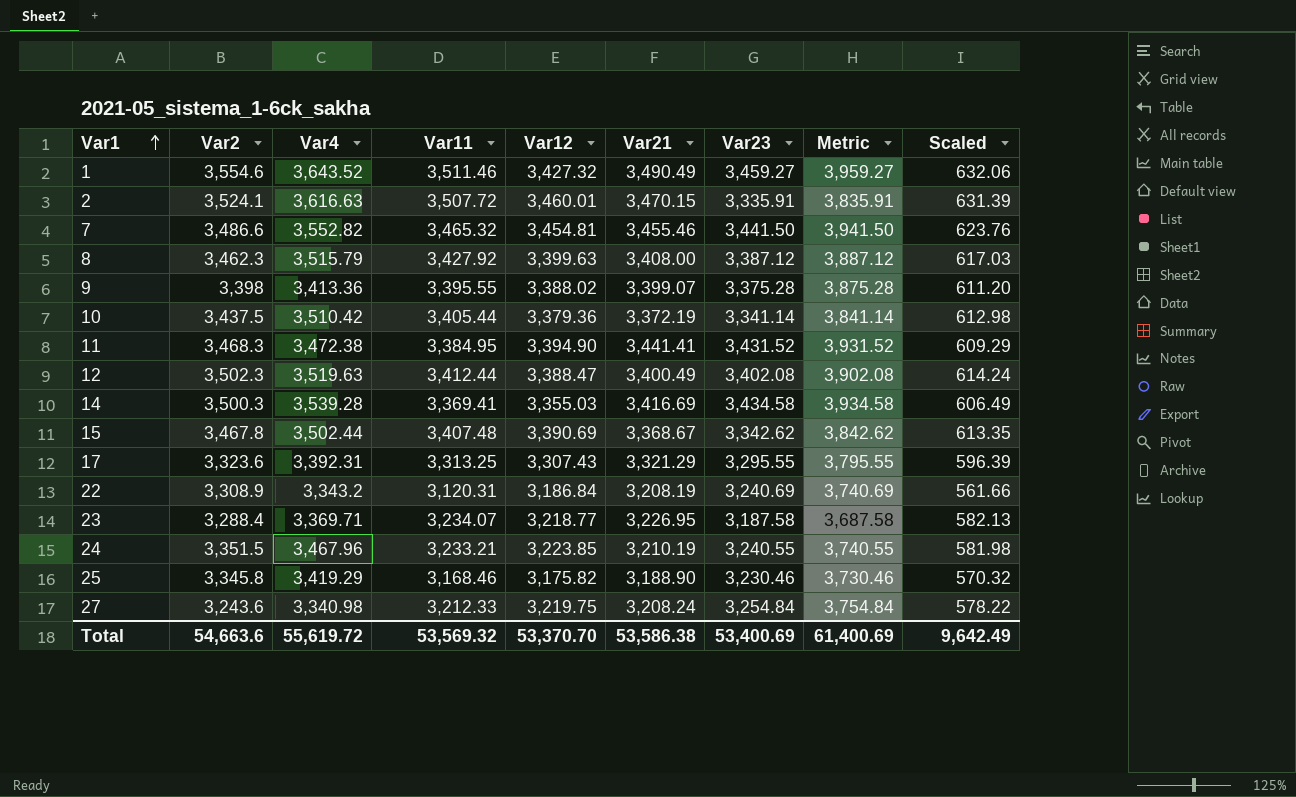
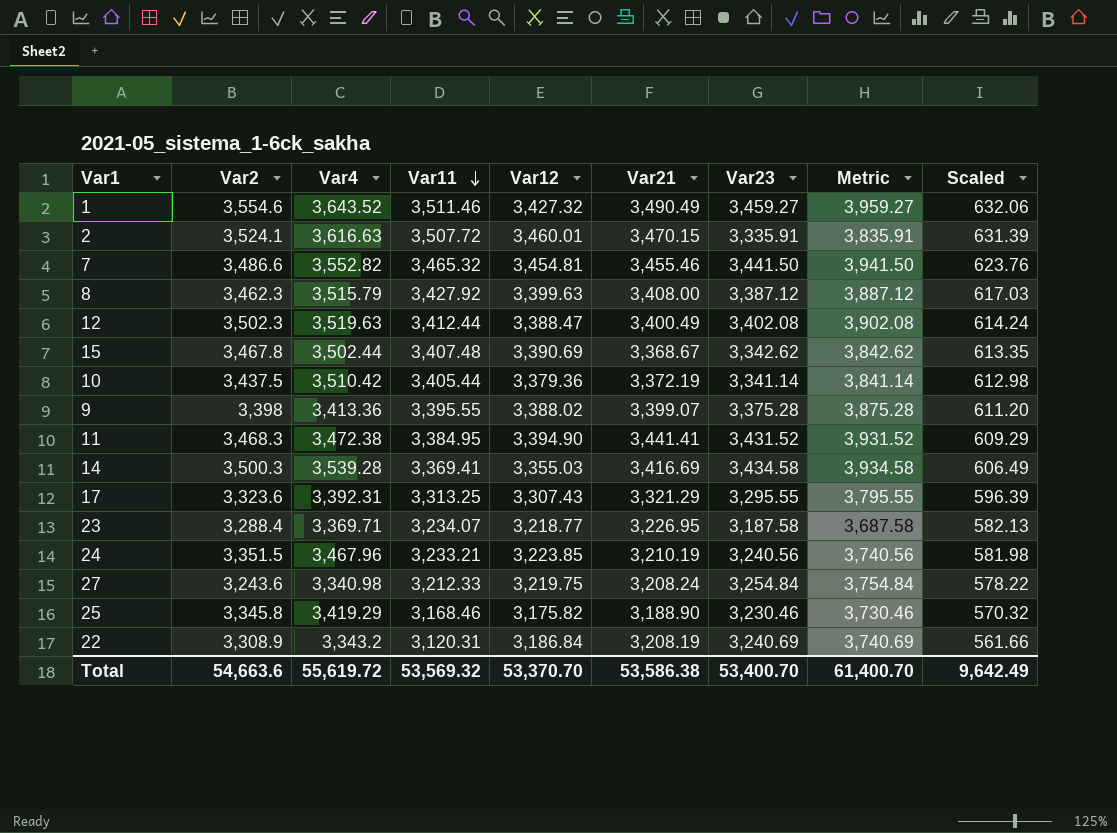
row order: Var1 ascending -> Var11 descending
24 | Var23: 3,240.55 -> 3,240.56
24 | Metric: 3,740.55 -> 3,740.56
Total | Var23: 53,400.69 -> 53,400.70
Total | Metric: 61,400.69 -> 61,400.70

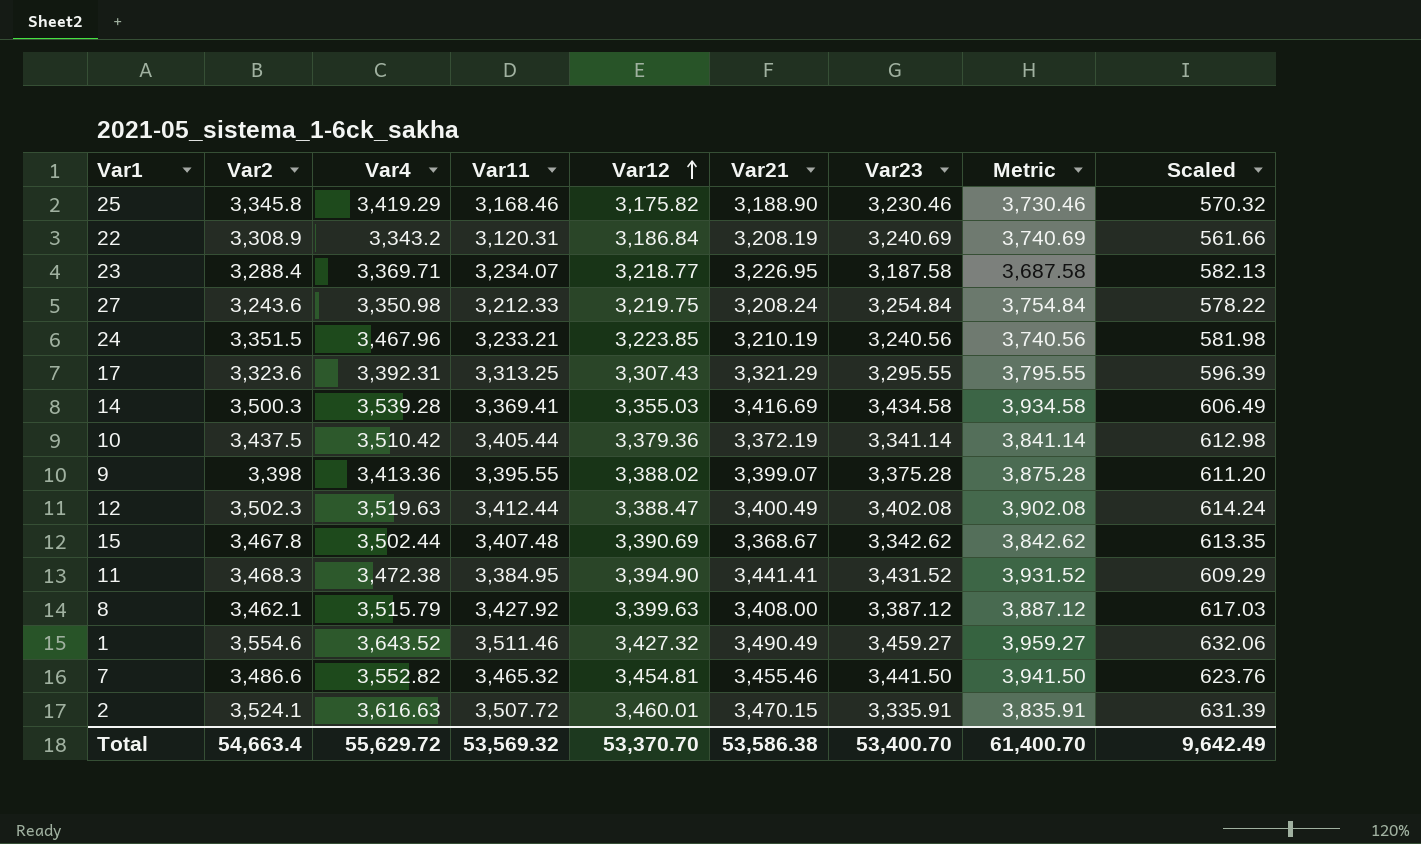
row order: Var11 descending -> Var12 ascending
27 | Var4: 3,340.98 -> 3,350.98
8 | Var2: 3,462.3 -> 3,462.1
Total | Var2: 54,663.6 -> 54,663.4
Total | Var4: 55,619.72 -> 55,629.72

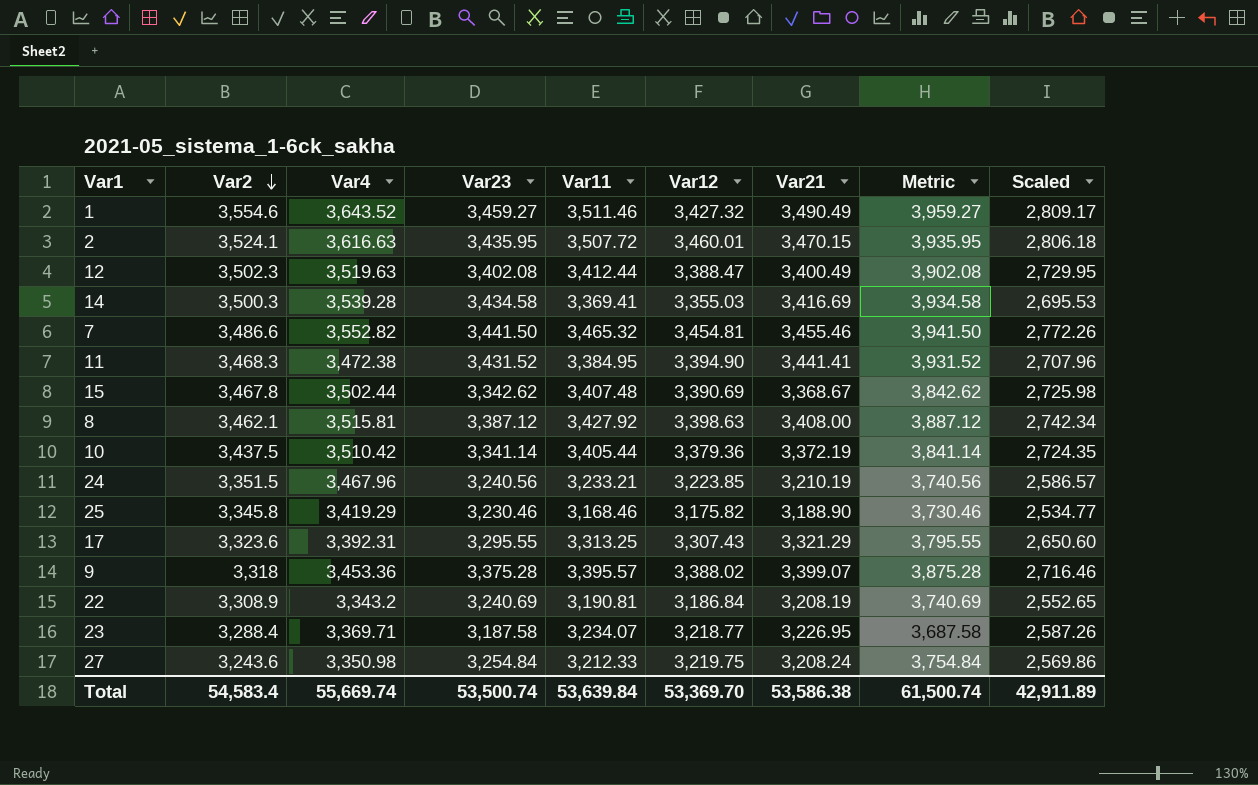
row order: Var12 ascending -> Var2 descending
column Var23 | position: 7 -> 4
column Scaled | formula: [Var11] * 0.18 -> [Var11] * 0.8
2 | Var23: 3,335.91 -> 3,435.95
2 | Metric: 3,835.91 -> 3,935.95
8 | Var4: 3,515.79 -> 3,515.81
8 | Var12: 3,399.63 -> 3,398.63
9 | Var2: 3,398 -> 3,318
9 | Var4: 3,413.36 -> 3,453.36
9 | Var11: 3,395.55 -> 3,395.57
22 | Var11: 3,120.31 -> 3,190.81
Total | Var2: 54,663.4 -> 54,583.4
Total | Var4: 55,629.72 -> 55,669.74
Total | Var23: 53,400.70 -> 53,500.74
Total | Var11: 53,569.32 -> 53,639.84
Total | Var12: 53,370.70 -> 53,369.70
Total | Metric: 61,400.70 -> 61,500.74
Total | Scaled: 9,642.49 -> 42,911.89

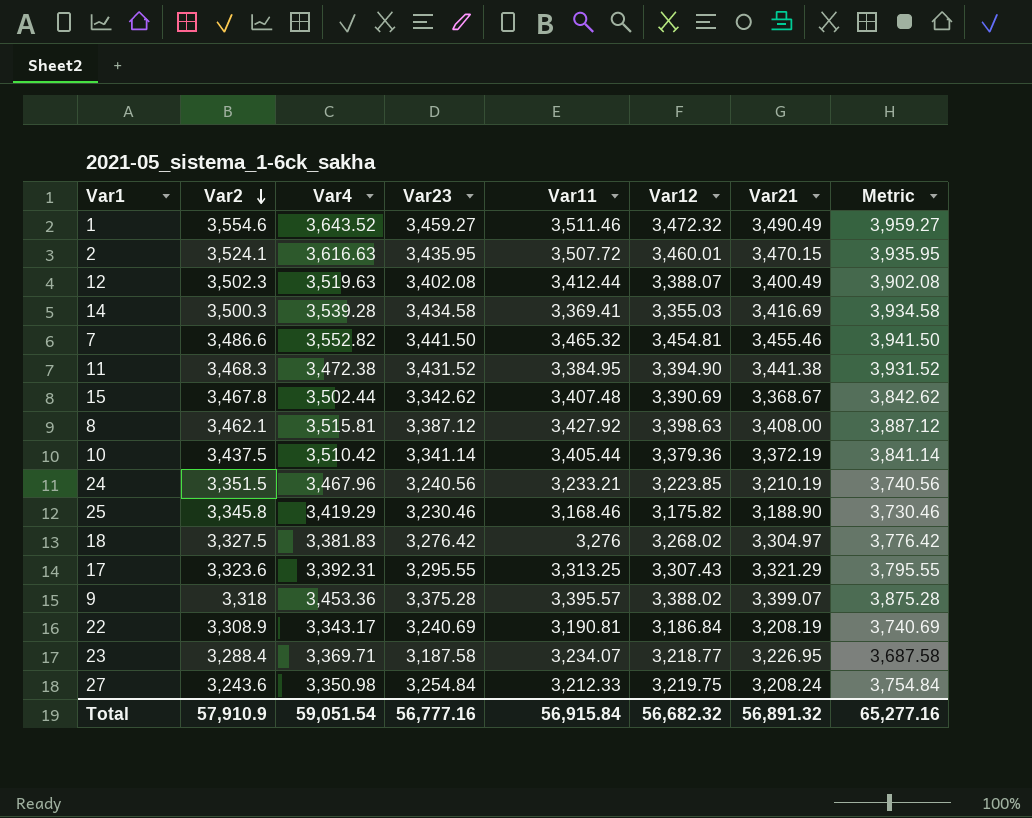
column Scaled | formula: [Var11] * 0.8 -> none
1 | Var12: 3,427.32 -> 3,472.32
12 | Var12: 3,388.47 -> 3,388.07
11 | Var21: 3,441.41 -> 3,441.38
row 18: none -> 3,327.5 | 3,381.83 | 3,276.42 | 3,276 | 3,268.02 | 3,304.97 | 3,776.42
22 | Var4: 3,343.2 -> 3,343.17
Total | Var2: 54,583.4 -> 57,910.9
Total | Var4: 55,669.74 -> 59,051.54
Total | Var23: 53,500.74 -> 56,777.16
Total | Var11: 53,639.84 -> 56,915.84
Total | Var12: 53,369.70 -> 56,682.32
Total | Var21: 53,586.38 -> 56,891.32
Total | Metric: 61,500.74 -> 65,277.16

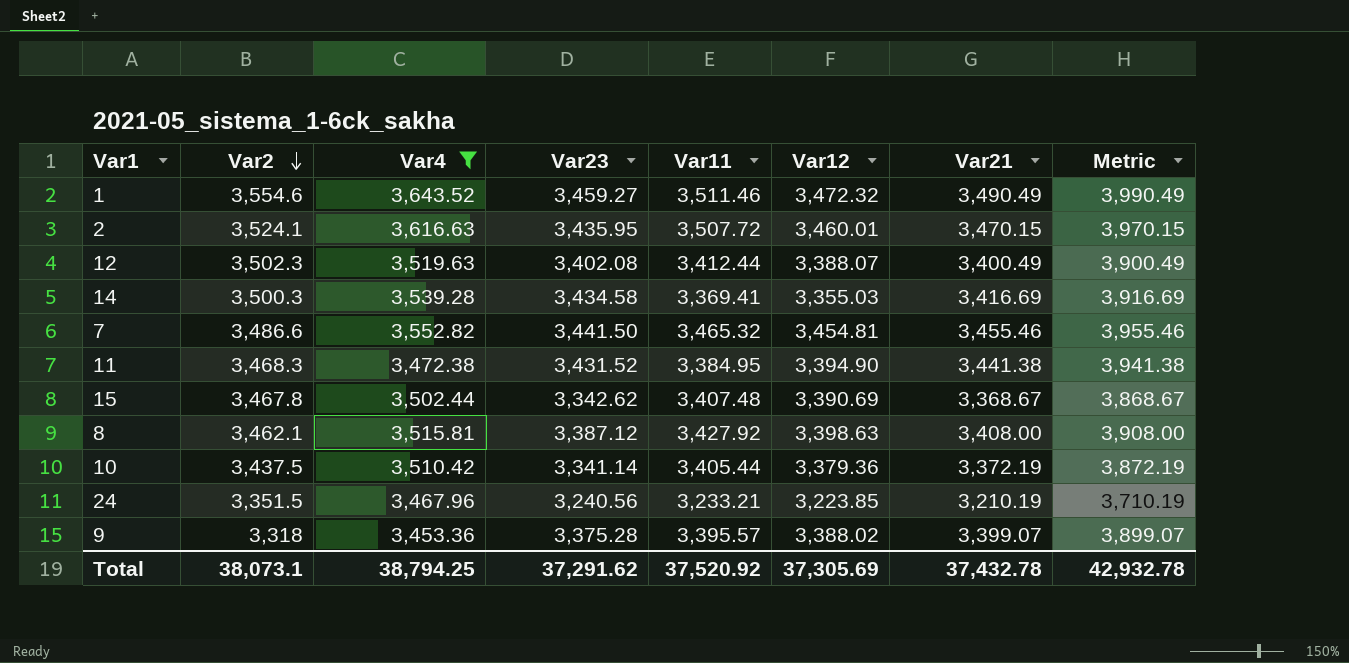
filter: none -> Var4 >= 3,453.36
column Metric | formula: [Var23] + 500 -> [Var21] + 500
Total | Var2: 57,910.9 -> 38,073.1
Total | Var4: 59,051.54 -> 38,794.25
Total | Var23: 56,777.16 -> 37,291.62
Total | Var11: 56,915.84 -> 37,520.92
Total | Var12: 56,682.32 -> 37,305.69
Total | Var21: 56,891.32 -> 37,432.78
Total | Metric: 65,277.16 -> 42,932.78

